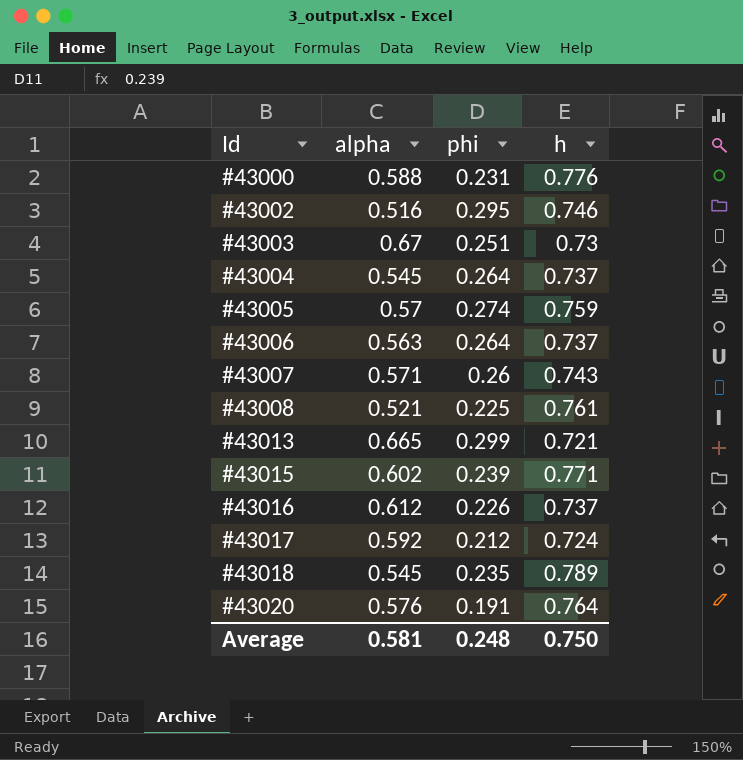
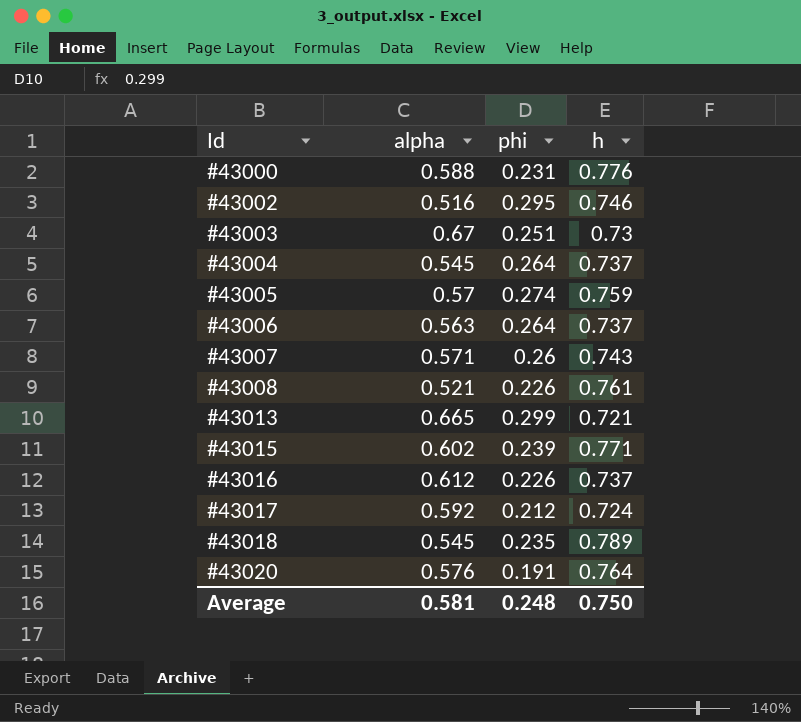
#43008 | phi: 0.225 -> 0.226

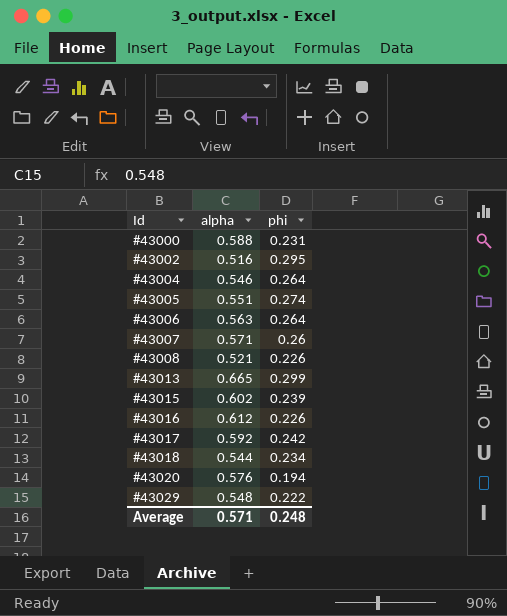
column h | position: 4 -> none
row #43003: 0.67 | 0.251 | 0.73 -> none
#43004 | alpha: 0.545 -> 0.546
#43005 | alpha: 0.57 -> 0.551
#43017 | phi: 0.212 -> 0.242
#43018 | alpha: 0.545 -> 0.544
#43018 | phi: 0.235 -> 0.234
#43020 | phi: 0.191 -> 0.194
row #43029: none -> 0.548 | 0.222
Average | alpha: 0.581 -> 0.571

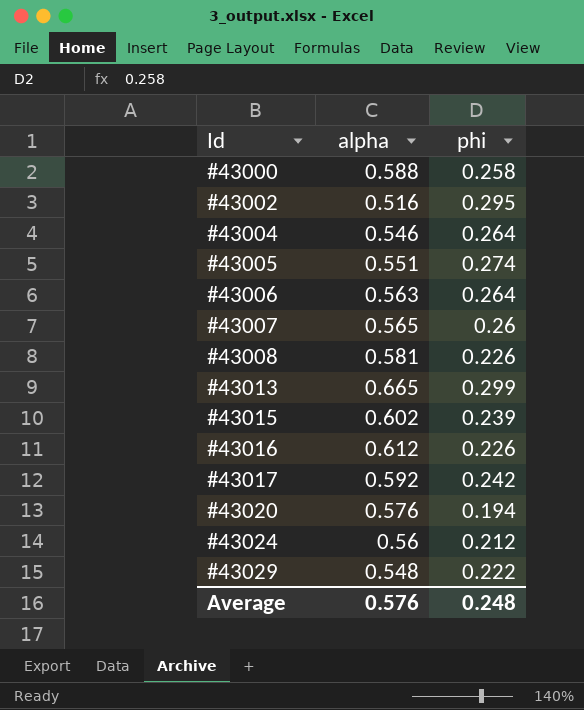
row #43018: 0.544 | 0.234 -> none
#43000 | phi: 0.231 -> 0.258
#43007 | alpha: 0.571 -> 0.565
#43008 | alpha: 0.521 -> 0.581
row #43024: none -> 0.56 | 0.212
Average | alpha: 0.571 -> 0.576

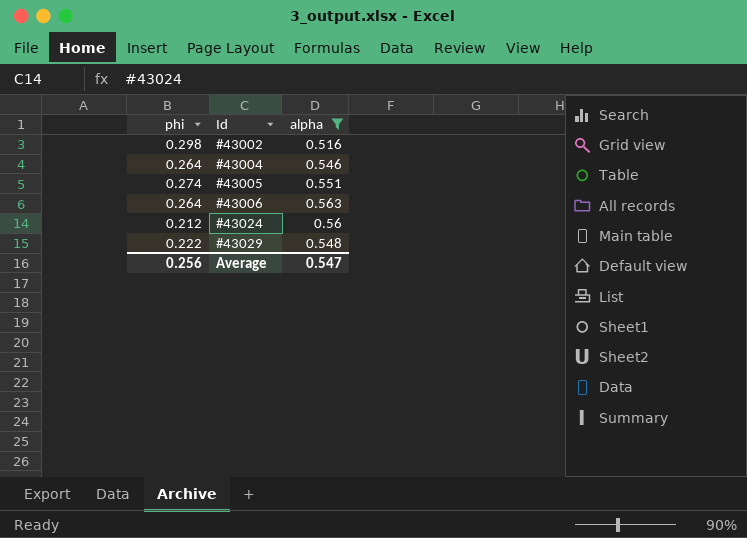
filter: none -> alpha <= 0.563
column phi | position: 3 -> 1
#43002 | phi: 0.295 -> 0.298
Average | phi: 0.248 -> 0.256
Average | alpha: 0.576 -> 0.547

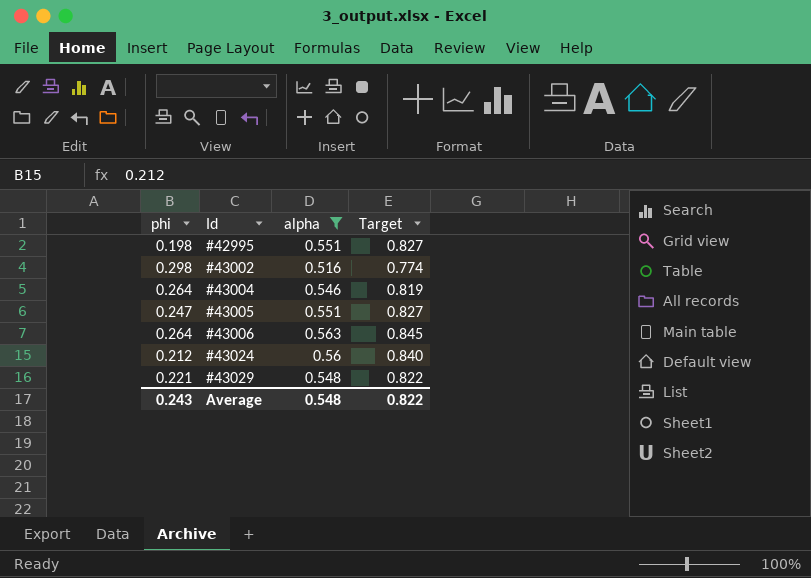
column Target | formula: none -> [alpha] * 1.5
row #42995: none -> 0.198 | 0.551 | 0.827
#43005 | phi: 0.274 -> 0.247
#43029 | phi: 0.222 -> 0.221
Average | phi: 0.256 -> 0.243
Average | alpha: 0.547 -> 0.548

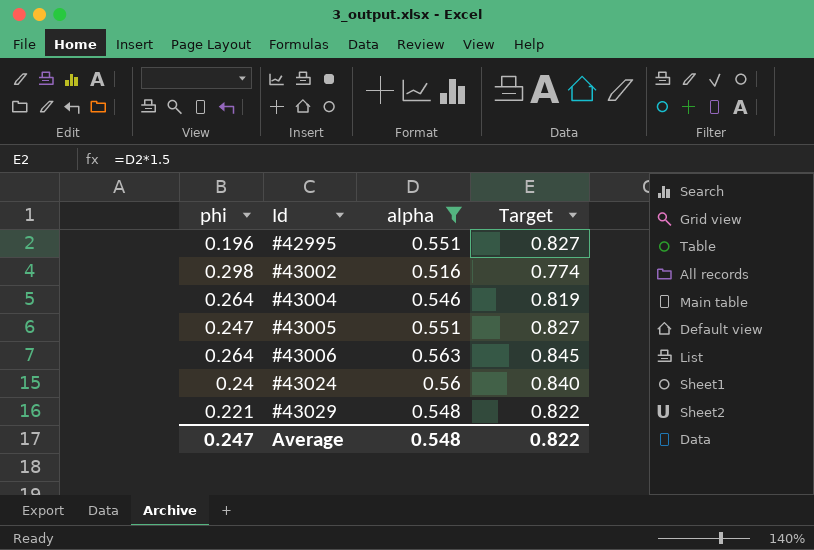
#42995 | phi: 0.198 -> 0.196
#43024 | phi: 0.212 -> 0.24
Average | phi: 0.243 -> 0.247

